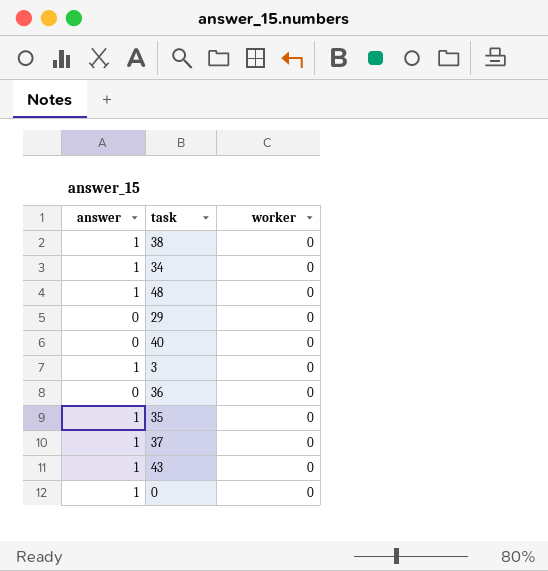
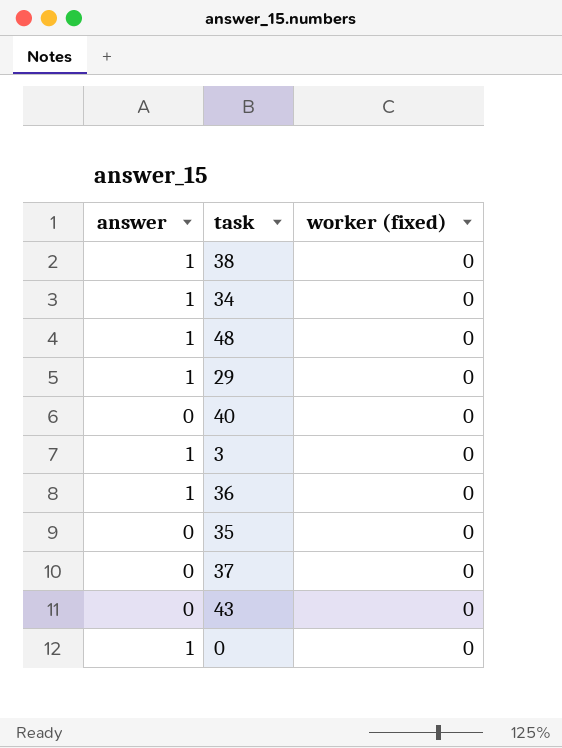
column name: worker -> worker (fixed)
29 | answer: 0 -> 1
36 | answer: 0 -> 1
35 | answer: 1 -> 0
37 | answer: 1 -> 0
43 | answer: 1 -> 0

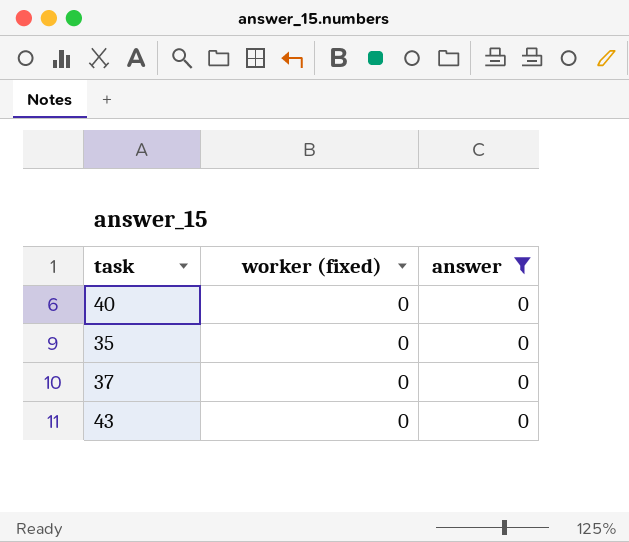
filter: none -> answer = 0
column answer | position: 1 -> 3

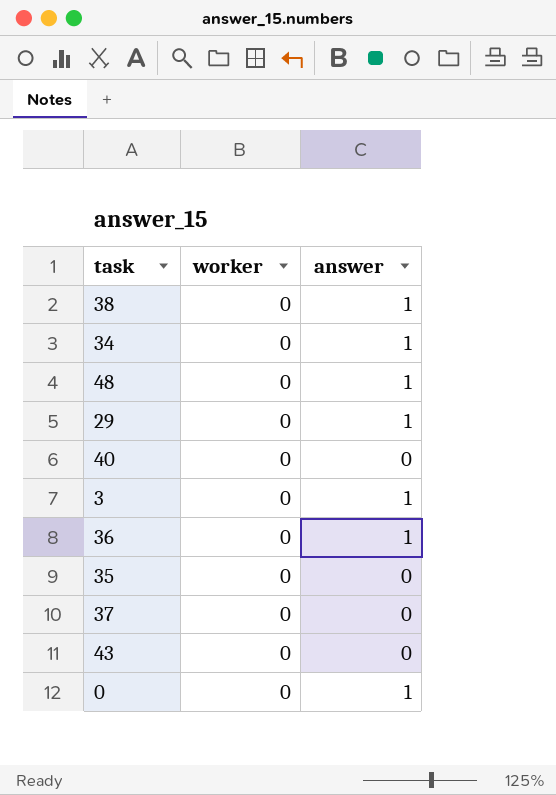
filter: answer = 0 -> none
column name: worker (fixed) -> worker

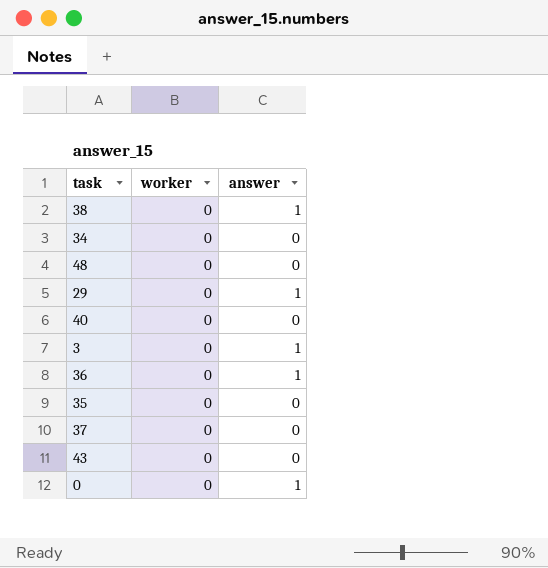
34 | answer: 1 -> 0
48 | answer: 1 -> 0

